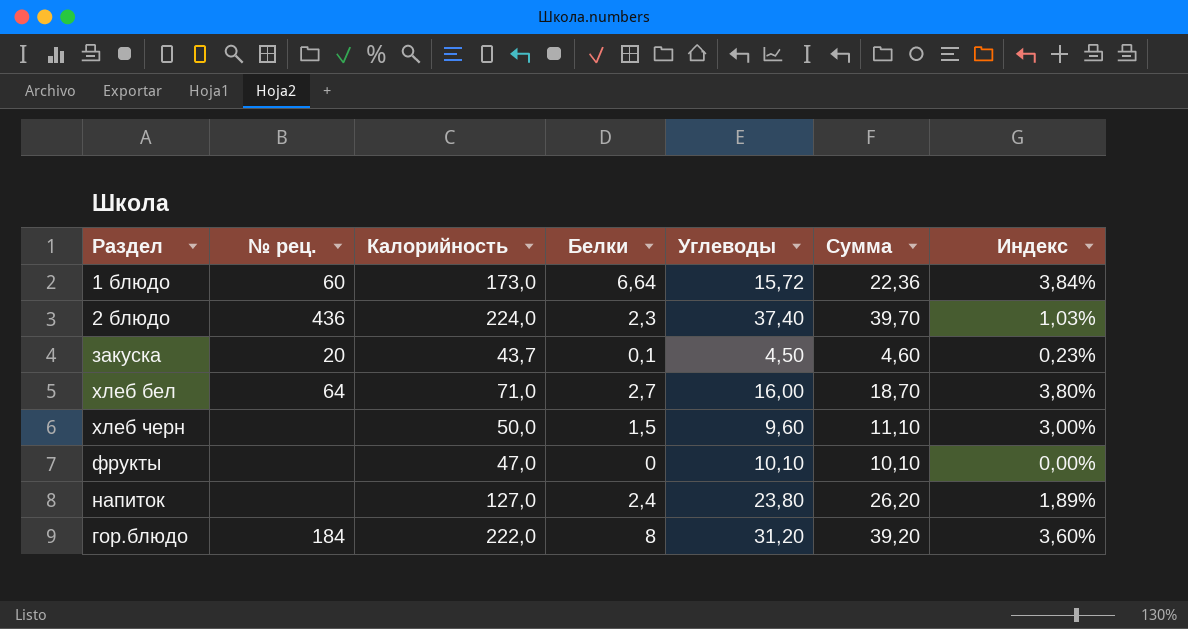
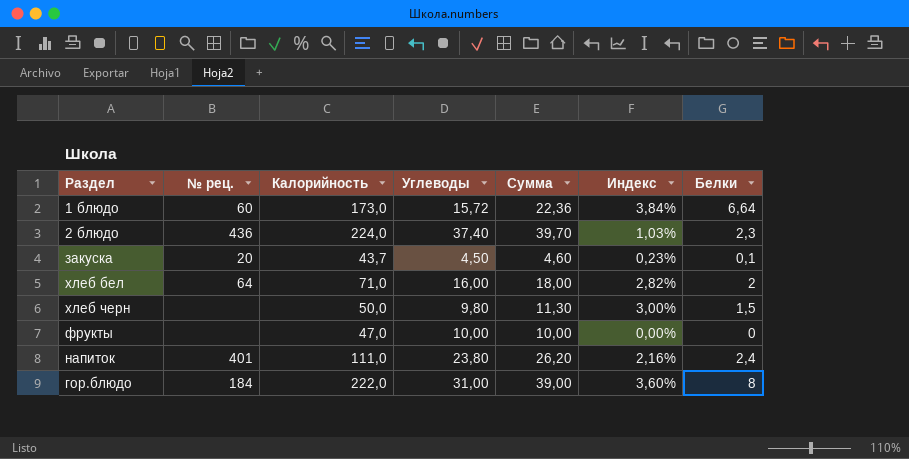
column Белки | position: 4 -> 7
хлеб бел | Сумма: 18,70 -> 18,00
хлеб бел | Индекс: 3,80% -> 2,82%
хлеб бел | Белки: 2,7 -> 2
хлеб черн | Углеводы: 9,60 -> 9,80
хлеб черн | Сумма: 11,10 -> 11,30
фрукты | Углеводы: 10,10 -> 10,00
фрукты | Сумма: 10,10 -> 10,00
напиток | № рец.: none -> 401
напиток | Калорийность: 127,0 -> 111,0
напиток | Индекс: 1,89% -> 2,16%
гор.блюдо | Углеводы: 31,20 -> 31,00
гор.блюдо | Сумма: 39,20 -> 39,00

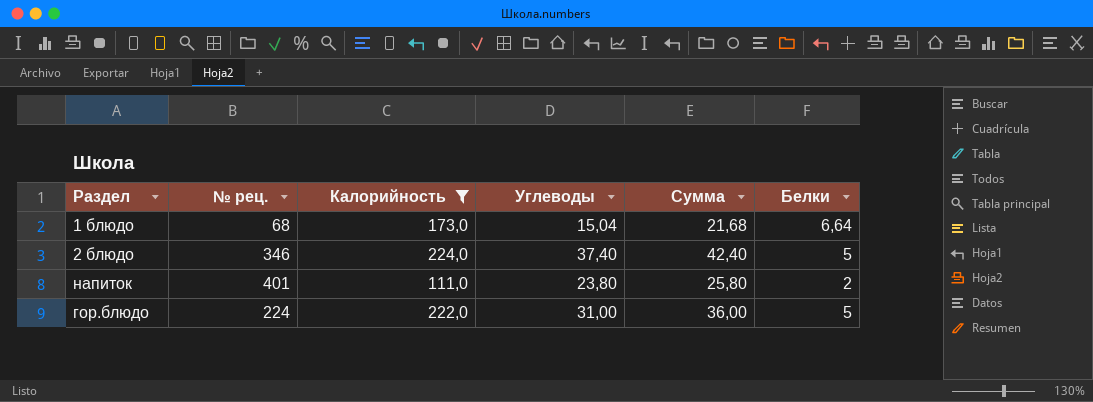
filter: none -> Калорийность >= 111,0
column Индекс | formula: [Белки] / [Калорийность] -> none
1 блюдо | № рец.: 60 -> 68
1 блюдо | Углеводы: 15,72 -> 15,04
1 блюдо | Сумма: 22,36 -> 21,68
2 блюдо | № рец.: 436 -> 346
2 блюдо | Сумма: 39,70 -> 42,40
2 блюдо | Белки: 2,3 -> 5
напиток | Сумма: 26,20 -> 25,80
напиток | Белки: 2,4 -> 2
гор.блюдо | № рец.: 184 -> 224
гор.блюдо | Сумма: 39,00 -> 36,00
гор.блюдо | Белки: 8 -> 5

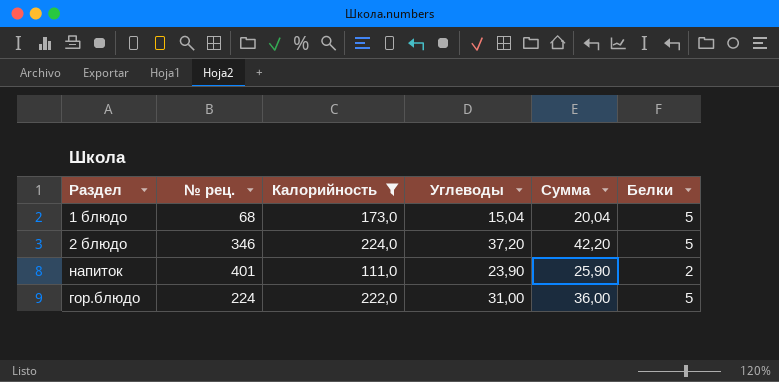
1 блюдо | Сумма: 21,68 -> 20,04
1 блюдо | Белки: 6,64 -> 5
2 блюдо | Углеводы: 37,40 -> 37,20
2 блюдо | Сумма: 42,40 -> 42,20
напиток | Углеводы: 23,80 -> 23,90
напиток | Сумма: 25,80 -> 25,90

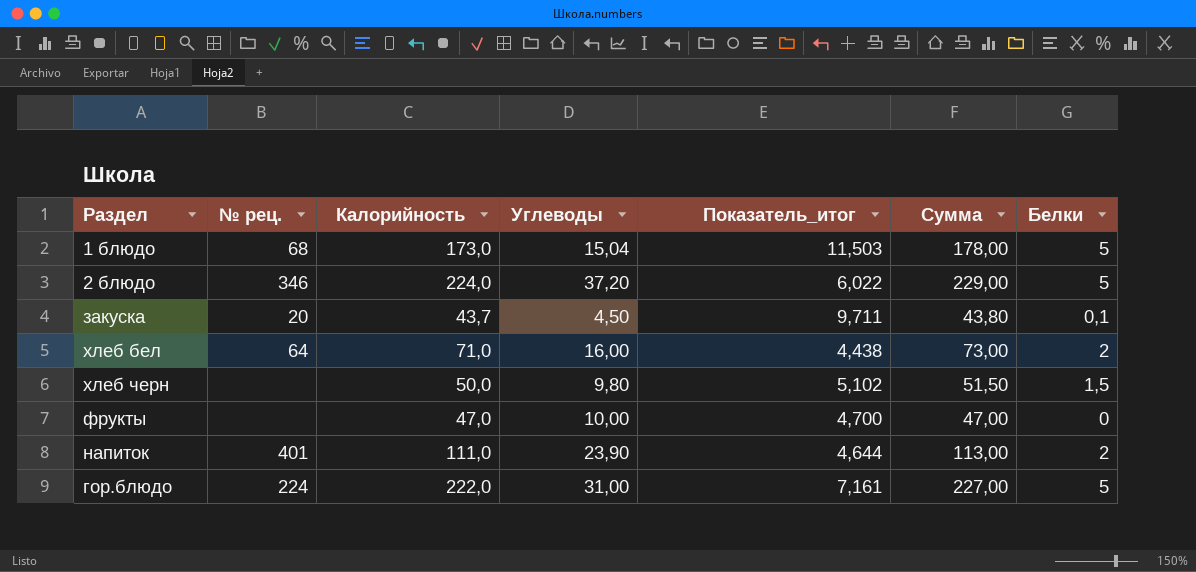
filter: Калорийность >= 111,0 -> none
column Показатель_итог | formula: none -> [Калорийность] / [Углеводы]
column Сумма | formula: [Углеводы] + [Белки] -> [Калорийность] + [Белки]

